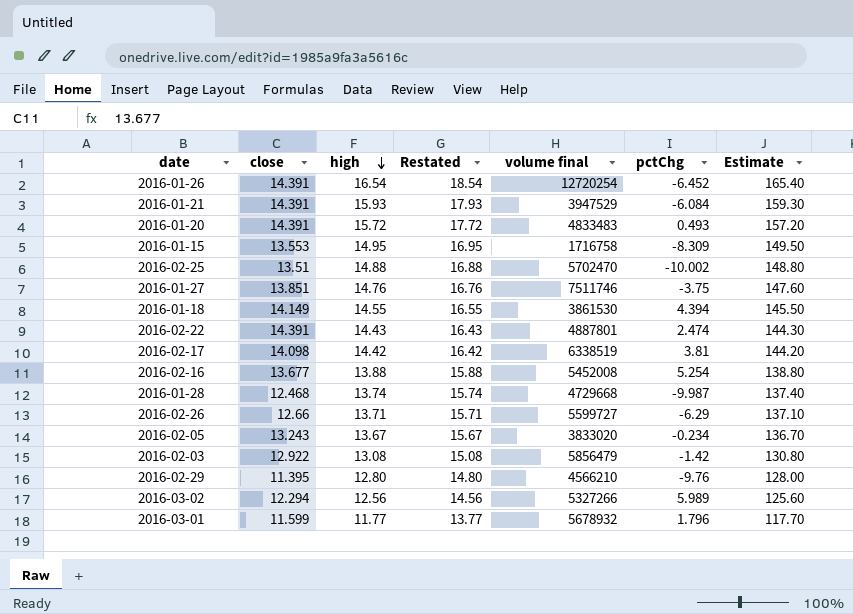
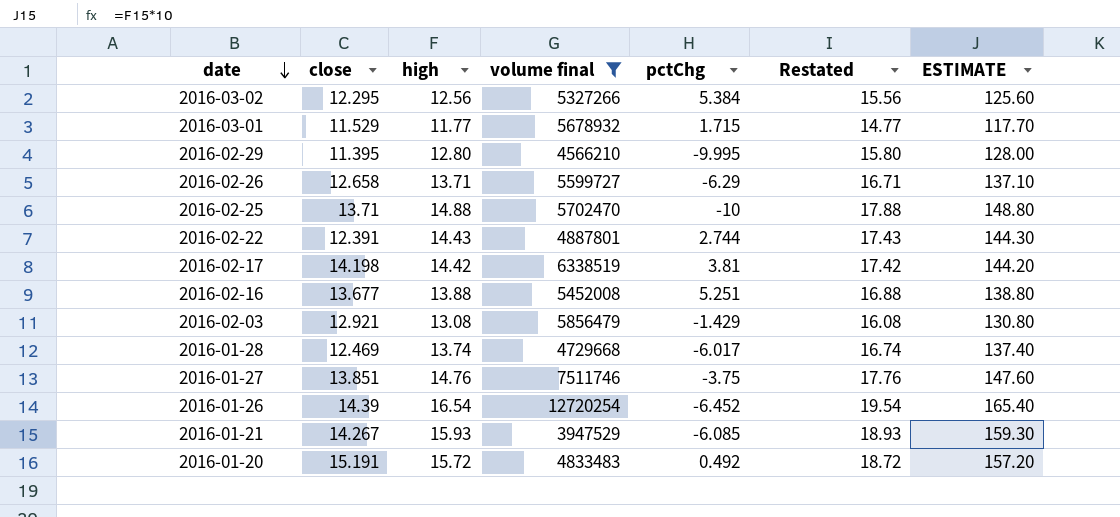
filter: none -> volume final >= 3947529
row order: high descending -> date descending
column Restated | formula: [high] + 2 -> [high] + 3
column Restated | position: 4 -> 6
column name: Estimate -> ESTIMATE
2016-03-02 | close: 12.294 -> 12.295
2016-03-02 | pctChg: 5.989 -> 5.384
2016-03-01 | close: 11.599 -> 11.529
2016-03-01 | pctChg: 1.796 -> 1.715
2016-02-29 | pctChg: -9.76 -> -9.995
2016-02-26 | close: 12.66 -> 12.658
2016-02-25 | close: 13.51 -> 13.71
2016-02-25 | pctChg: -10.002 -> -10
2016-02-22 | close: 14.391 -> 12.391
2016-02-22 | pctChg: 2.474 -> 2.744
2016-02-17 | close: 14.098 -> 14.198
2016-02-16 | pctChg: 5.254 -> 5.251
2016-02-03 | close: 12.922 -> 12.921
2016-02-03 | pctChg: -1.42 -> -1.429
2016-01-28 | close: 12.468 -> 12.469
2016-01-28 | pctChg: -9.987 -> -6.017
2016-01-26 | close: 14.391 -> 14.39
2016-01-21 | close: 14.391 -> 14.267
2016-01-21 | pctChg: -6.084 -> -6.085
2016-01-20 | close: 14.391 -> 15.191
2016-01-20 | pctChg: 0.493 -> 0.492

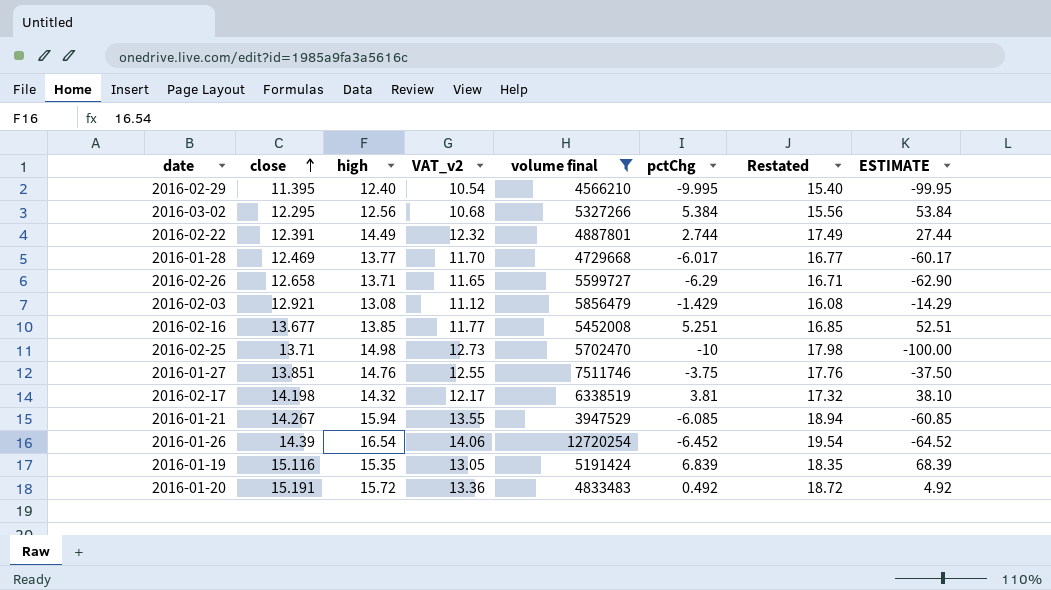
row order: date descending -> close ascending
column VAT_v2 | formula: none -> [high] * 0.85
column ESTIMATE | formula: [high] * 10 -> [pctChg] * 10
row 2016-03-01: 11.529 | 11.77 | 5678932 | 1.715 | 14.77 | 117.70 -> none
2016-02-29 | high: 12.80 -> 12.40
2016-02-29 | Restated: 15.80 -> 15.40
2016-02-22 | high: 14.43 -> 14.49
2016-02-22 | Restated: 17.43 -> 17.49
2016-01-28 | high: 13.74 -> 13.77
2016-01-28 | Restated: 16.74 -> 16.77
2016-02-16 | high: 13.88 -> 13.85
2016-02-16 | Restated: 16.88 -> 16.85
2016-02-25 | high: 14.88 -> 14.98
2016-02-25 | Restated: 17.88 -> 17.98
2016-02-17 | high: 14.42 -> 14.32
2016-02-17 | Restated: 17.42 -> 17.32
2016-01-21 | high: 15.93 -> 15.94
2016-01-21 | Restated: 18.93 -> 18.94
row 2016-01-19: none -> 15.116 | 15.35 | 13.05 | 5191424 | 6.839 | 18.35 | 68.39

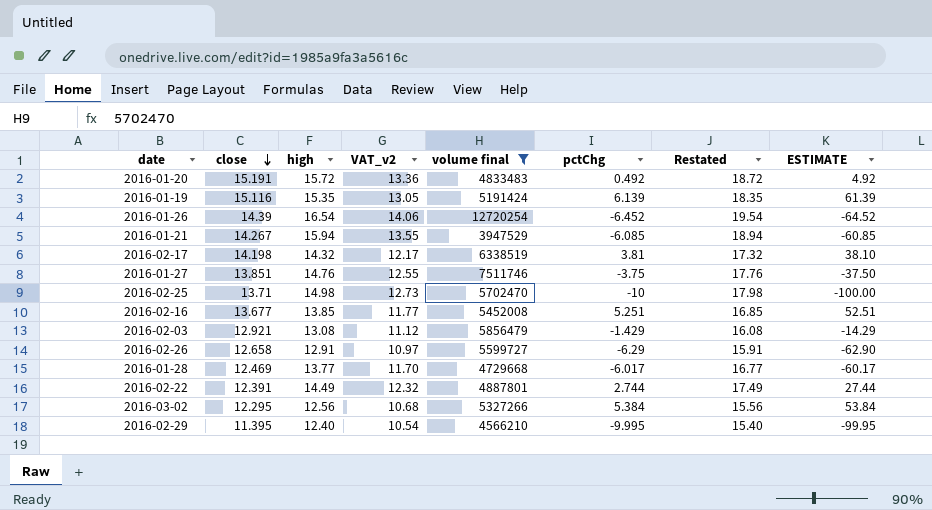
row order: close ascending -> close descending
2016-01-19 | pctChg: 6.839 -> 6.139
2016-01-19 | ESTIMATE: 68.39 -> 61.39
2016-02-26 | high: 13.71 -> 12.91
2016-02-26 | VAT_v2: 11.65 -> 10.97
2016-02-26 | Restated: 16.71 -> 15.91

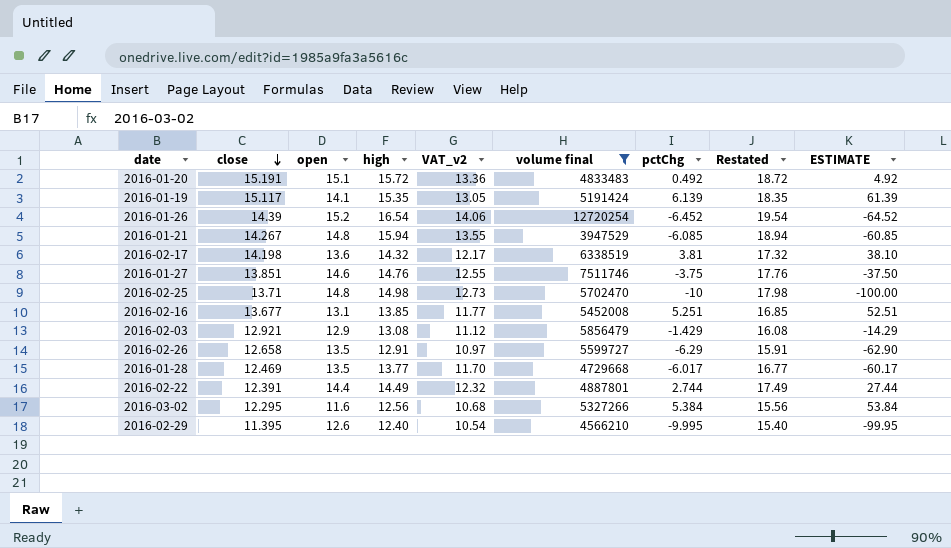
column open | position: none -> 3
2016-01-19 | close: 15.116 -> 15.117

